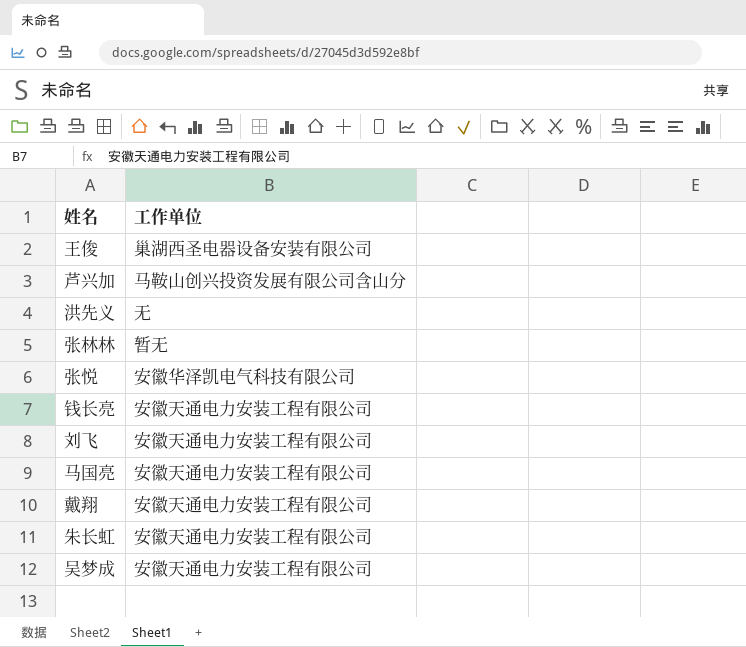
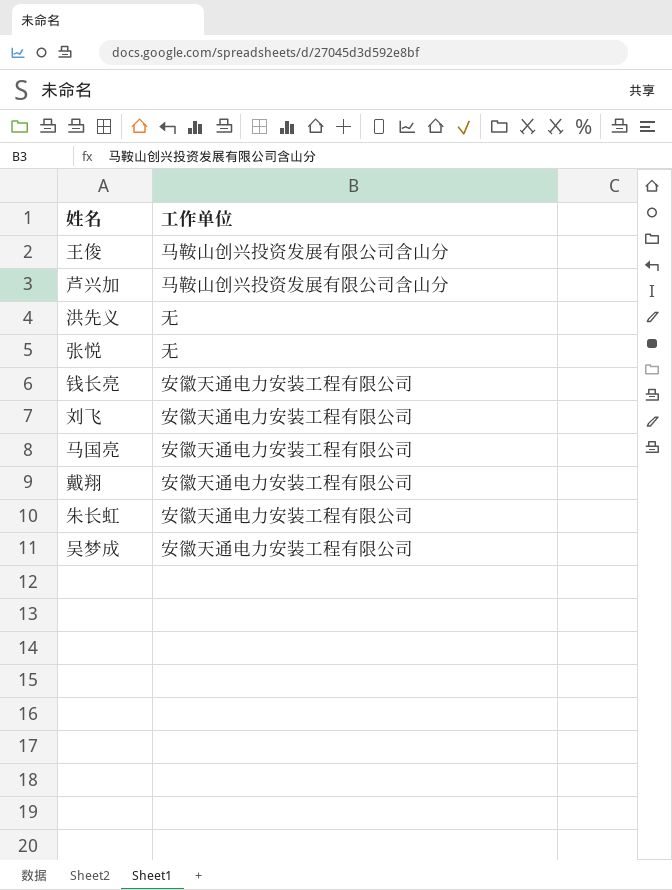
row 张林林: 暂无 -> none
王俊 | 工作单位: 巢湖西圣电器设备安装有限公司 -> 马鞍山创兴投资发展有限公司含山分
张悦 | 工作单位: 安徽华泽凯电气科技有限公司 -> 无

